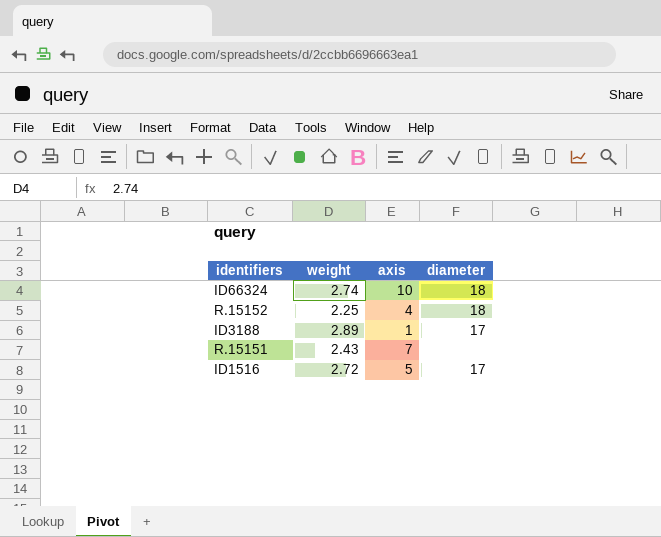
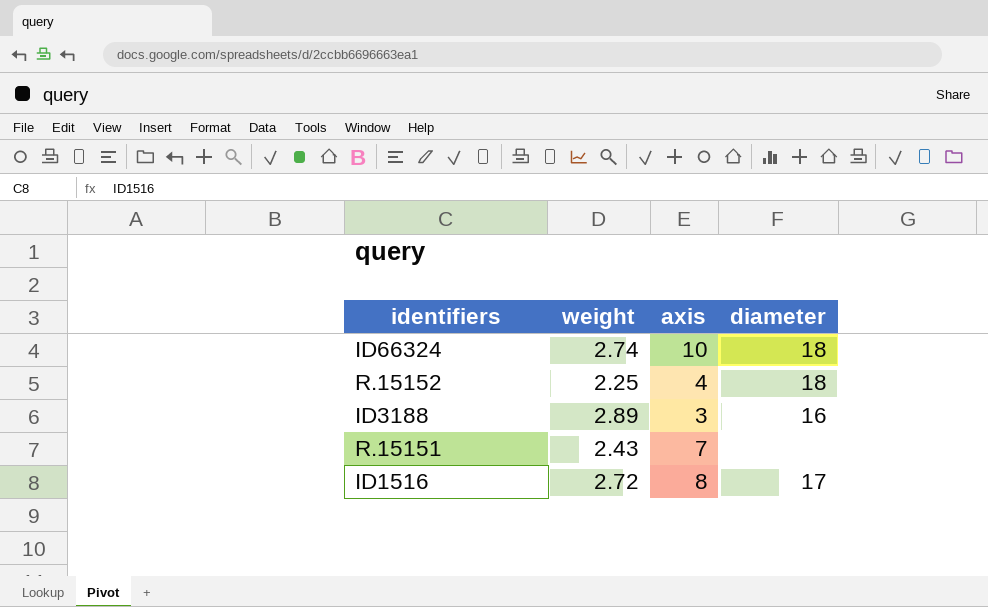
ID3188 | axis: 1 -> 3
ID3188 | diameter: 17 -> 16
ID1516 | axis: 5 -> 8

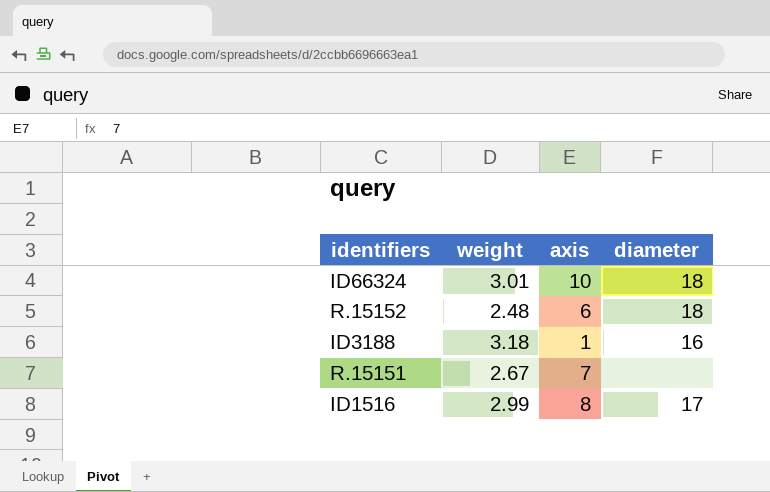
ID66324 | weight: 2.74 -> 3.01
R.15152 | weight: 2.25 -> 2.48
R.15152 | axis: 4 -> 6
ID3188 | weight: 2.89 -> 3.18
ID3188 | axis: 3 -> 1
R.15151 | weight: 2.43 -> 2.67
ID1516 | weight: 2.72 -> 2.99

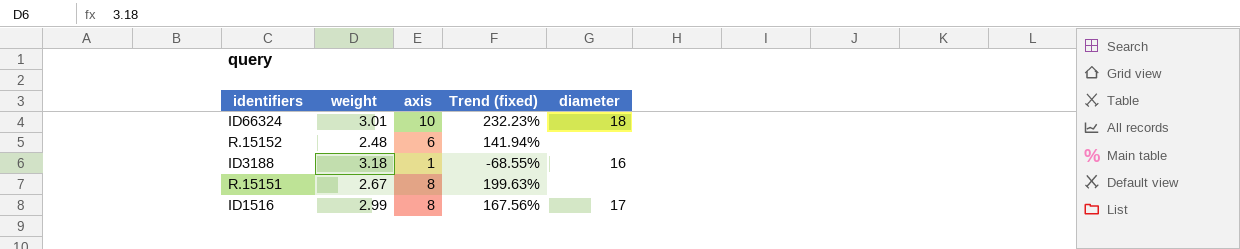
column Trend (fixed) | formula: none -> ([axis] - [weight]) / [weight]
R.15152 | diameter: 18 -> none
R.15151 | axis: 7 -> 8

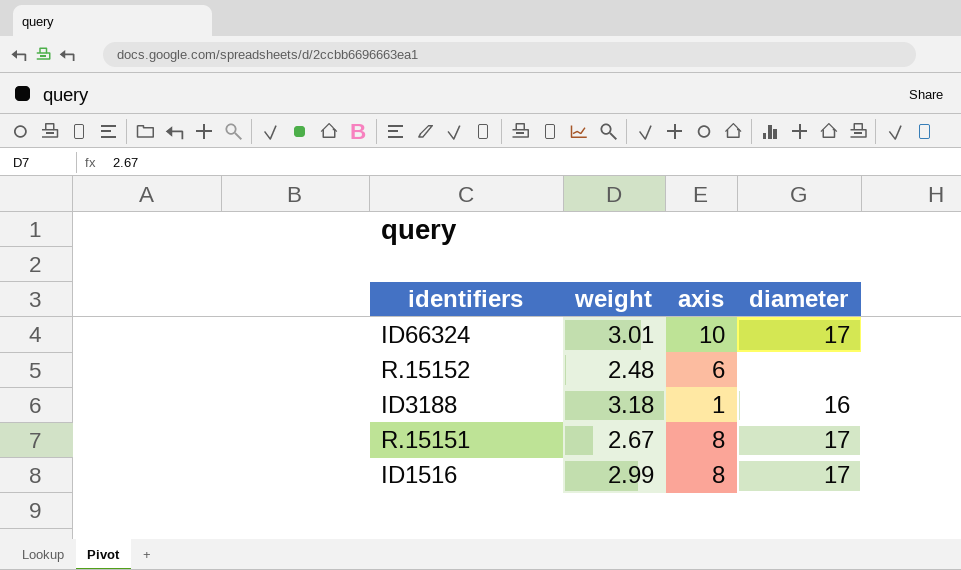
column Trend (fixed) | formula: ([axis] - [weight]) / [weight] -> none
ID66324 | diameter: 18 -> 17
R.15151 | diameter: none -> 17

